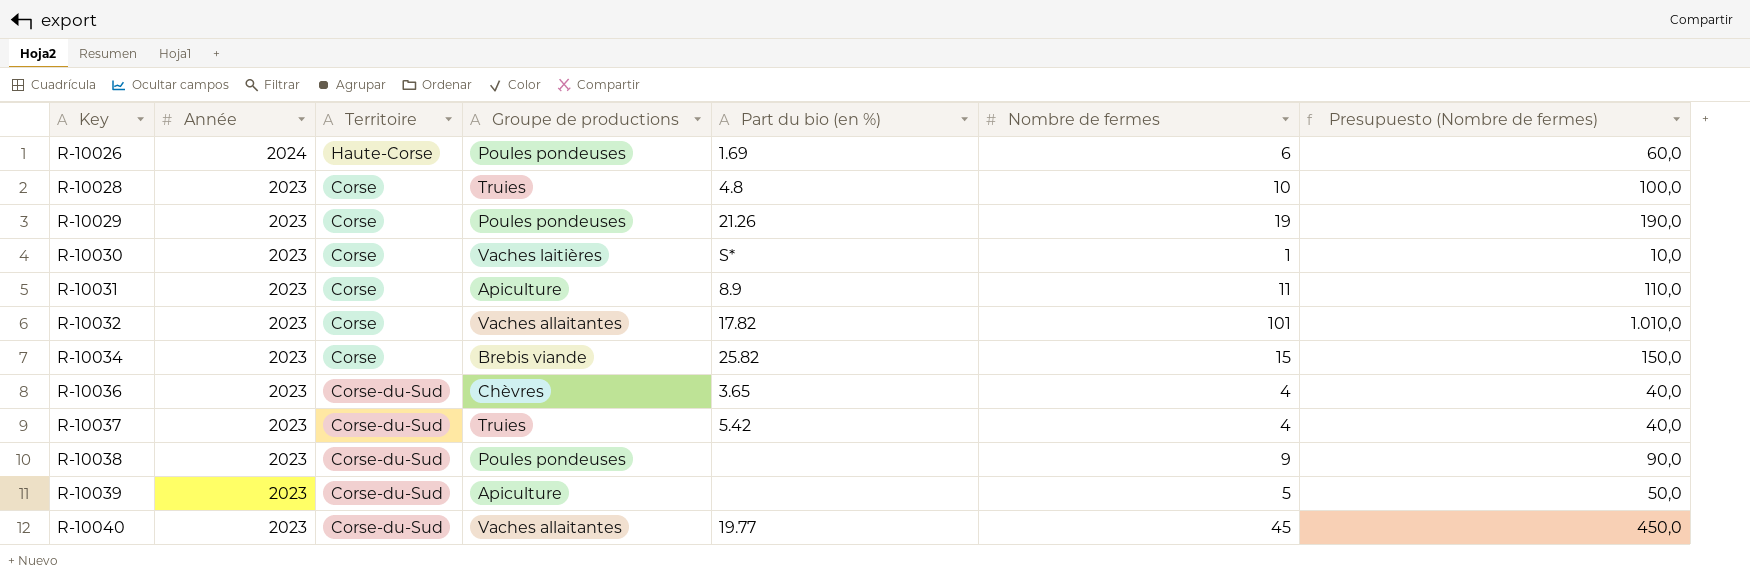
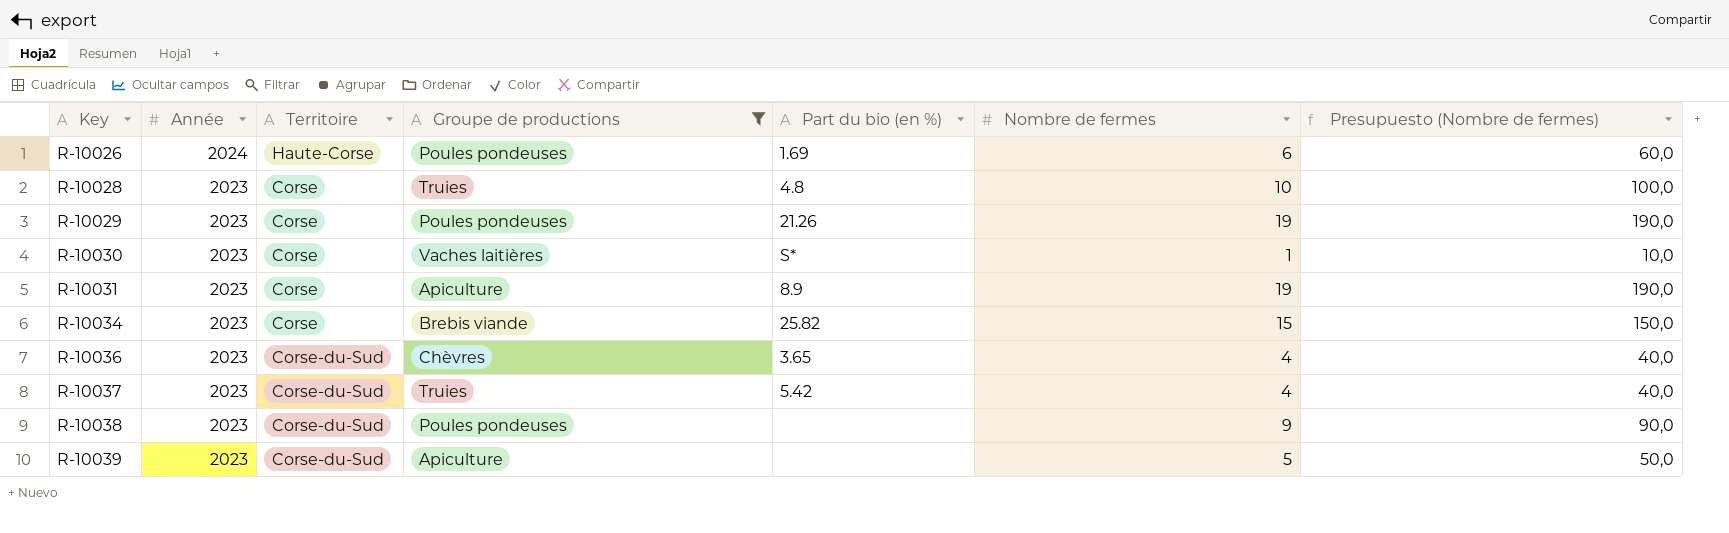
filter: none -> Groupe de productions != Vaches allaitantes
R-10031 | Nombre de fermes: 11 -> 19
R-10031 | Presupuesto (Nombre de fermes): 110,0 -> 190,0

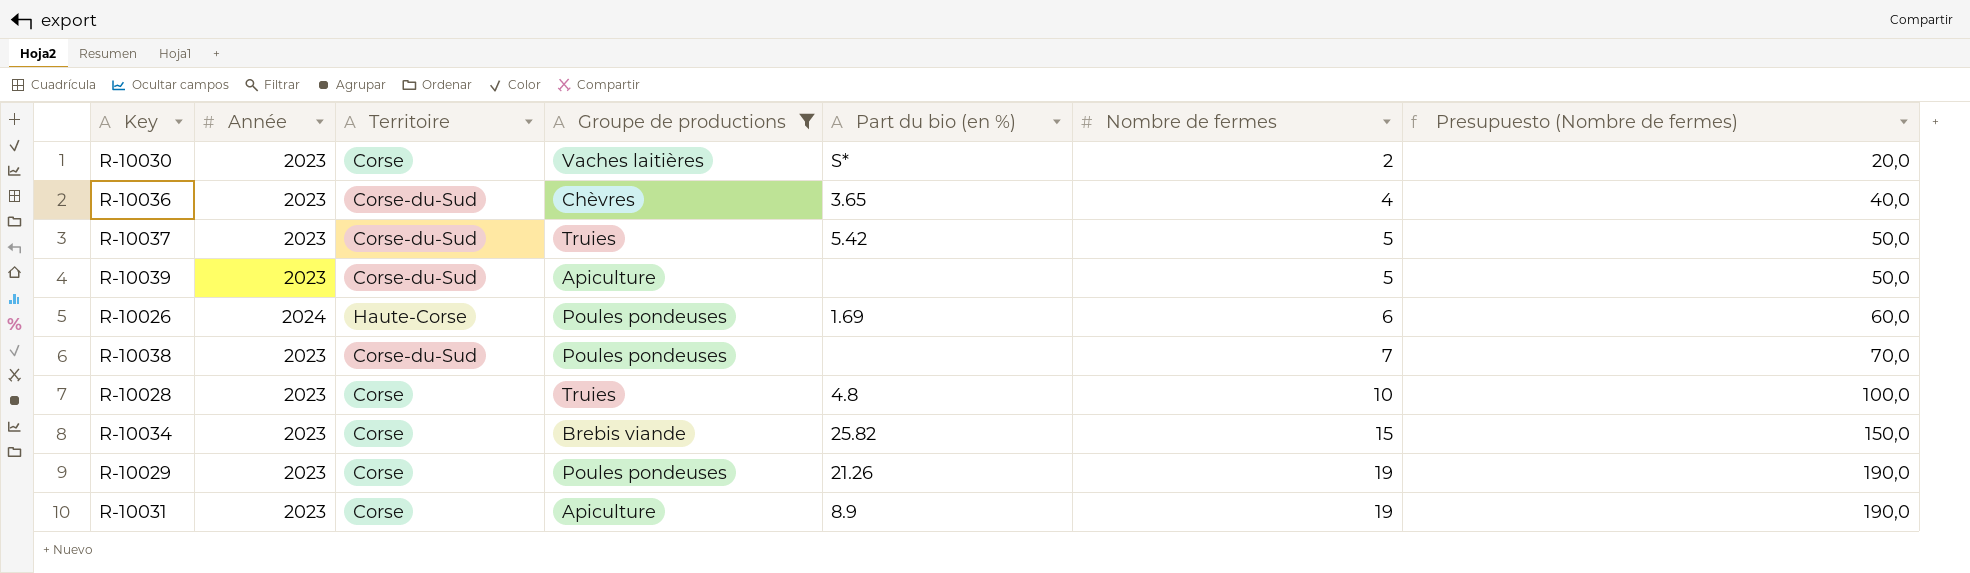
row order: Key ascending -> Nombre de fermes ascending
R-10030 | Nombre de fermes: 1 -> 2
R-10030 | Presupuesto (Nombre de fermes): 10,0 -> 20,0
R-10037 | Nombre de fermes: 4 -> 5
R-10037 | Presupuesto (Nombre de fermes): 40,0 -> 50,0
R-10038 | Nombre de fermes: 9 -> 7
R-10038 | Presupuesto (Nombre de fermes): 90,0 -> 70,0

